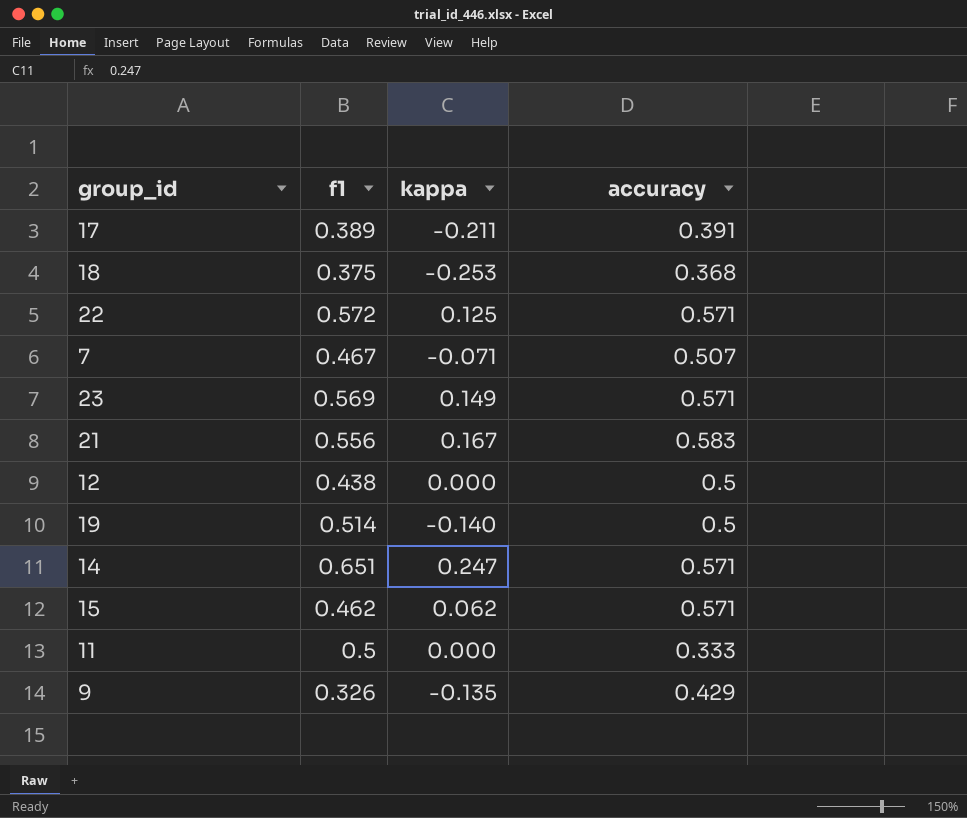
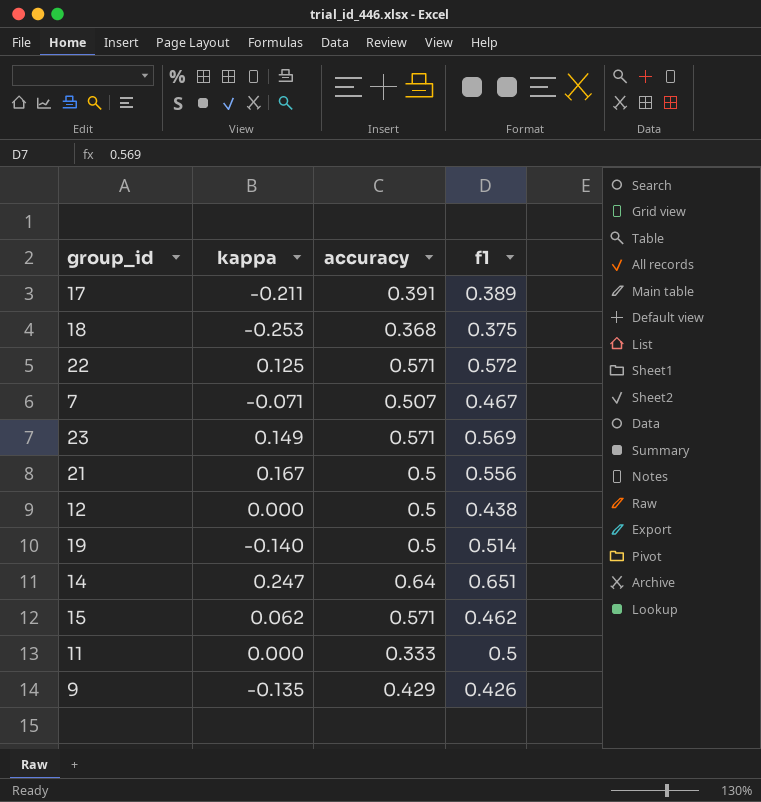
column f1 | position: 2 -> 4
21 | accuracy: 0.583 -> 0.5
14 | accuracy: 0.571 -> 0.64
9 | f1: 0.326 -> 0.426

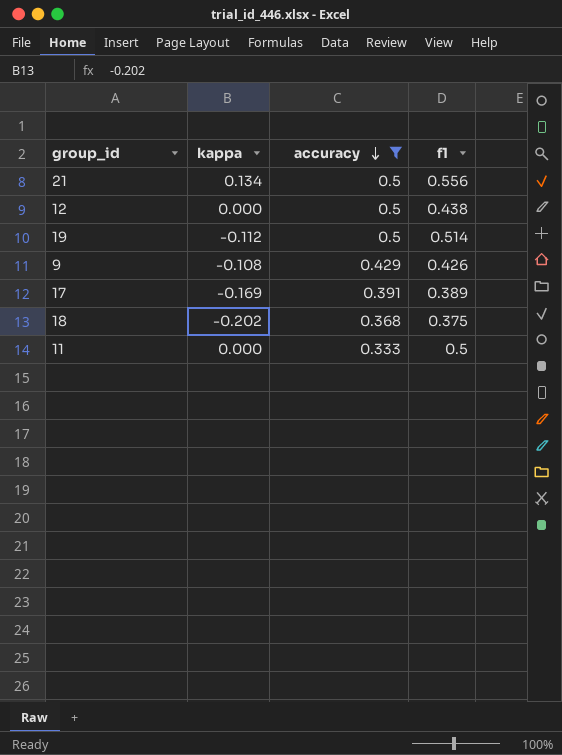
filter: none -> accuracy <= 0.5
row order: none -> accuracy descending
21 | kappa: 0.167 -> 0.134
19 | kappa: -0.140 -> -0.112
9 | kappa: -0.135 -> -0.108
17 | kappa: -0.211 -> -0.169
18 | kappa: -0.253 -> -0.202

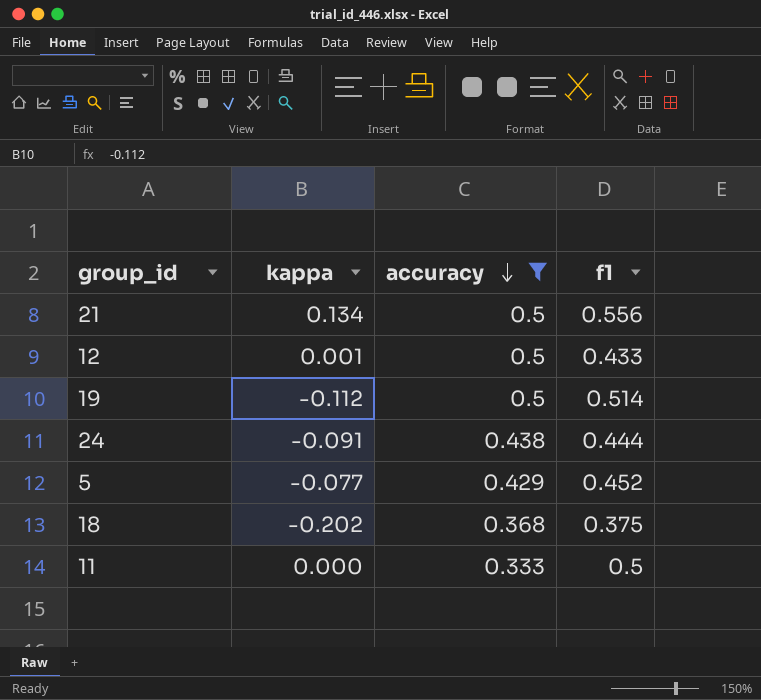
row 9: -0.108 | 0.429 | 0.426 -> none
row 17: -0.169 | 0.391 | 0.389 -> none
12 | kappa: 0.000 -> 0.001
12 | f1: 0.438 -> 0.433
row 24: none -> -0.091 | 0.438 | 0.444
row 5: none -> -0.077 | 0.429 | 0.452

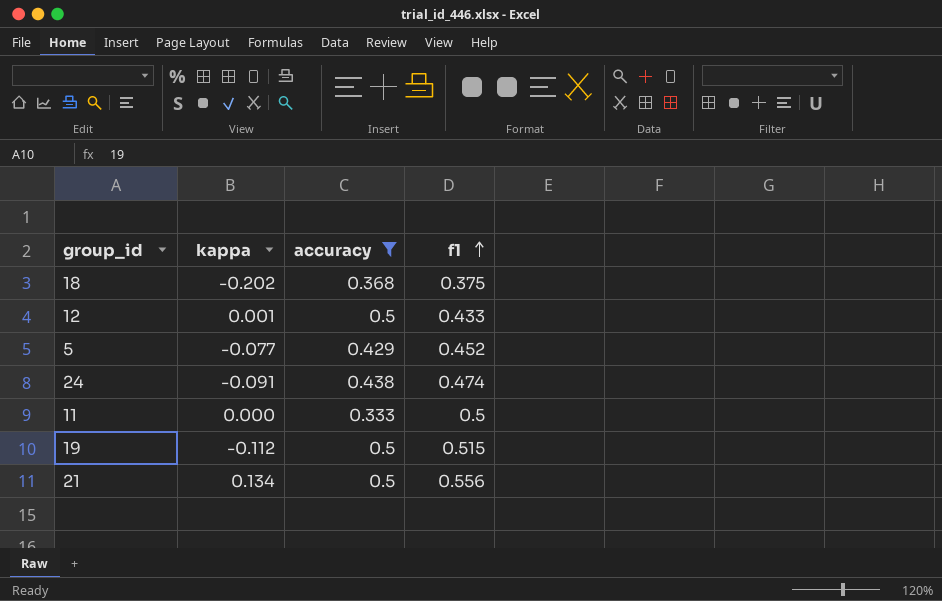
row order: accuracy descending -> f1 ascending
24 | f1: 0.444 -> 0.474
19 | f1: 0.514 -> 0.515

